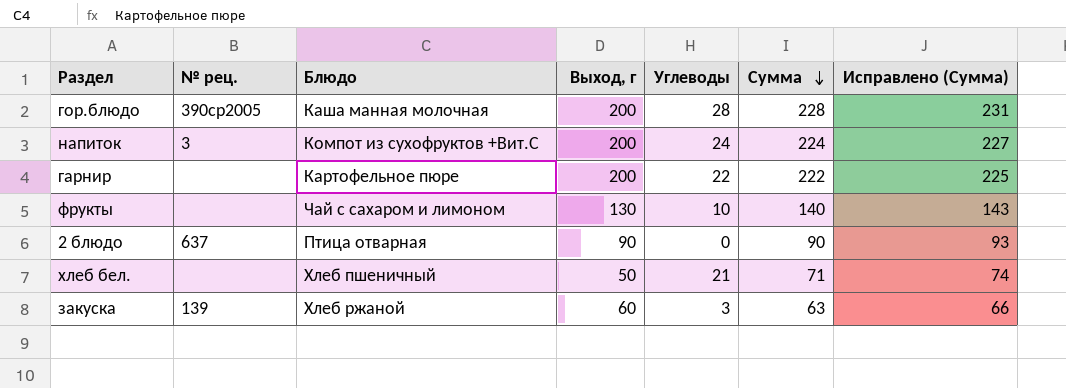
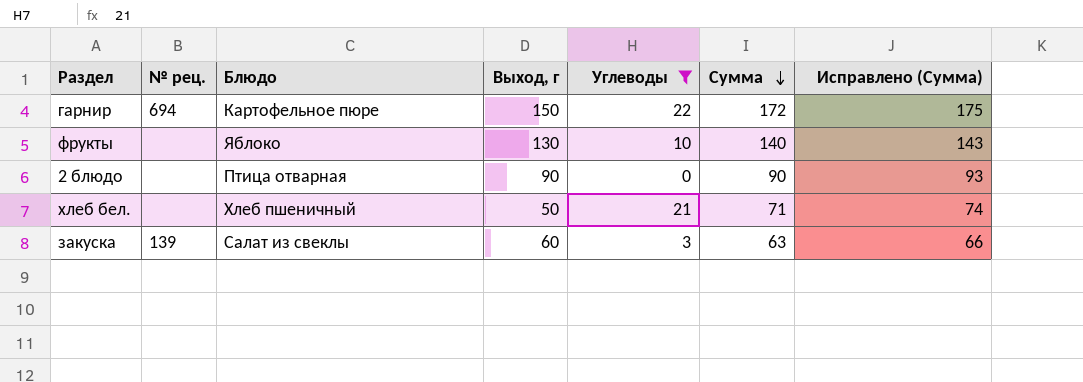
filter: none -> Углеводы <= 22
гарнир | № рец.: none -> 694
гарнир | Выход, г: 200 -> 150
гарнир | Сумма: 222 -> 172
гарнир | Исправлено (Сумма): 225 -> 175
фрукты | Блюдо: Чай с сахаром и лимоном -> Яблоко
2 блюдо | № рец.: 637 -> none
закуска | Блюдо: Хлеб ржаной -> Салат из свеклы

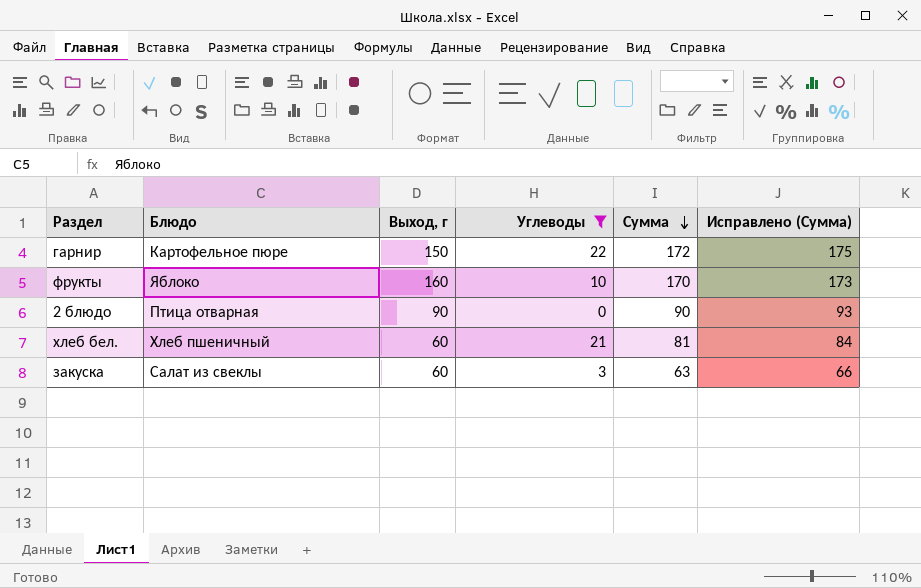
column № рец. | position: 2 -> none
фрукты | Выход, г: 130 -> 160
фрукты | Сумма: 140 -> 170
фрукты | Исправлено (Сумма): 143 -> 173
хлеб бел. | Выход, г: 50 -> 60
хлеб бел. | Сумма: 71 -> 81
хлеб бел. | Исправлено (Сумма): 74 -> 84

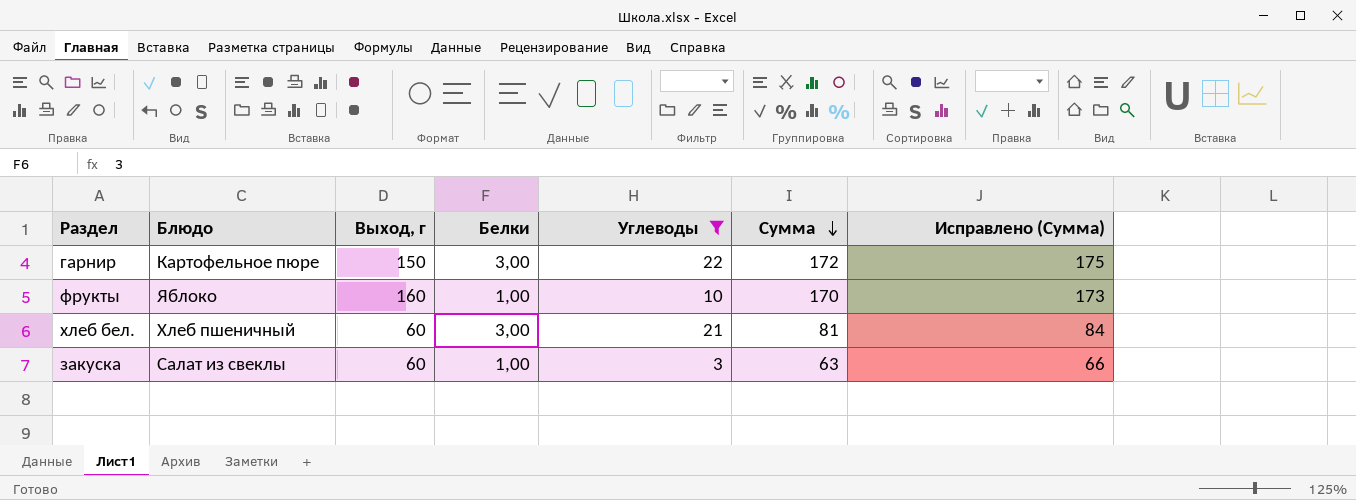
column Белки | position: none -> 4
row 2 блюдо: Птица отварная | 90 | 0 | 90 | 93 -> none

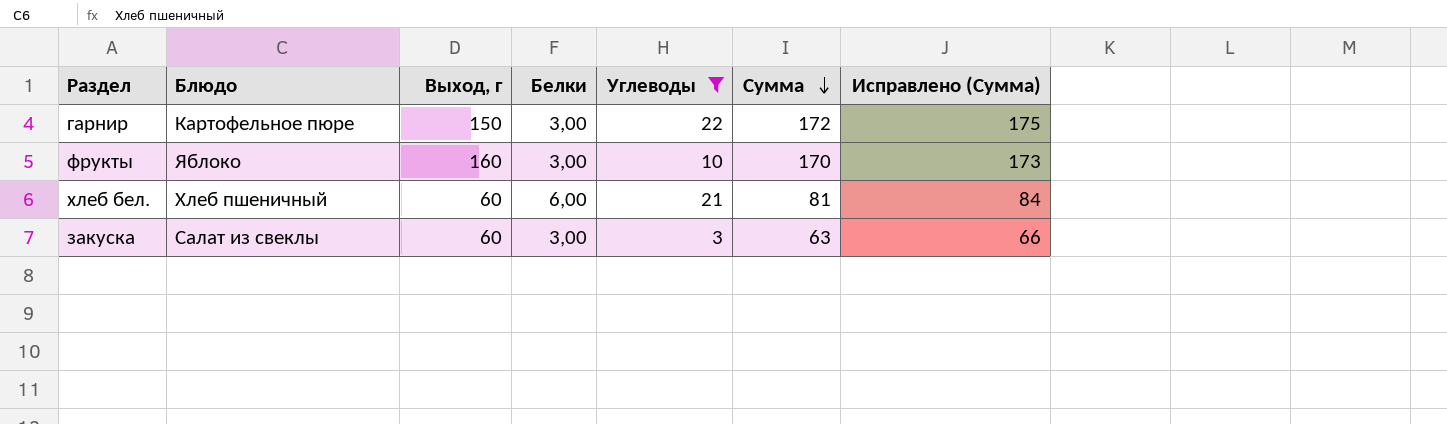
фрукты | Белки: 1,00 -> 3,00
хлеб бел. | Белки: 3,00 -> 6,00
закуска | Белки: 1,00 -> 3,00

